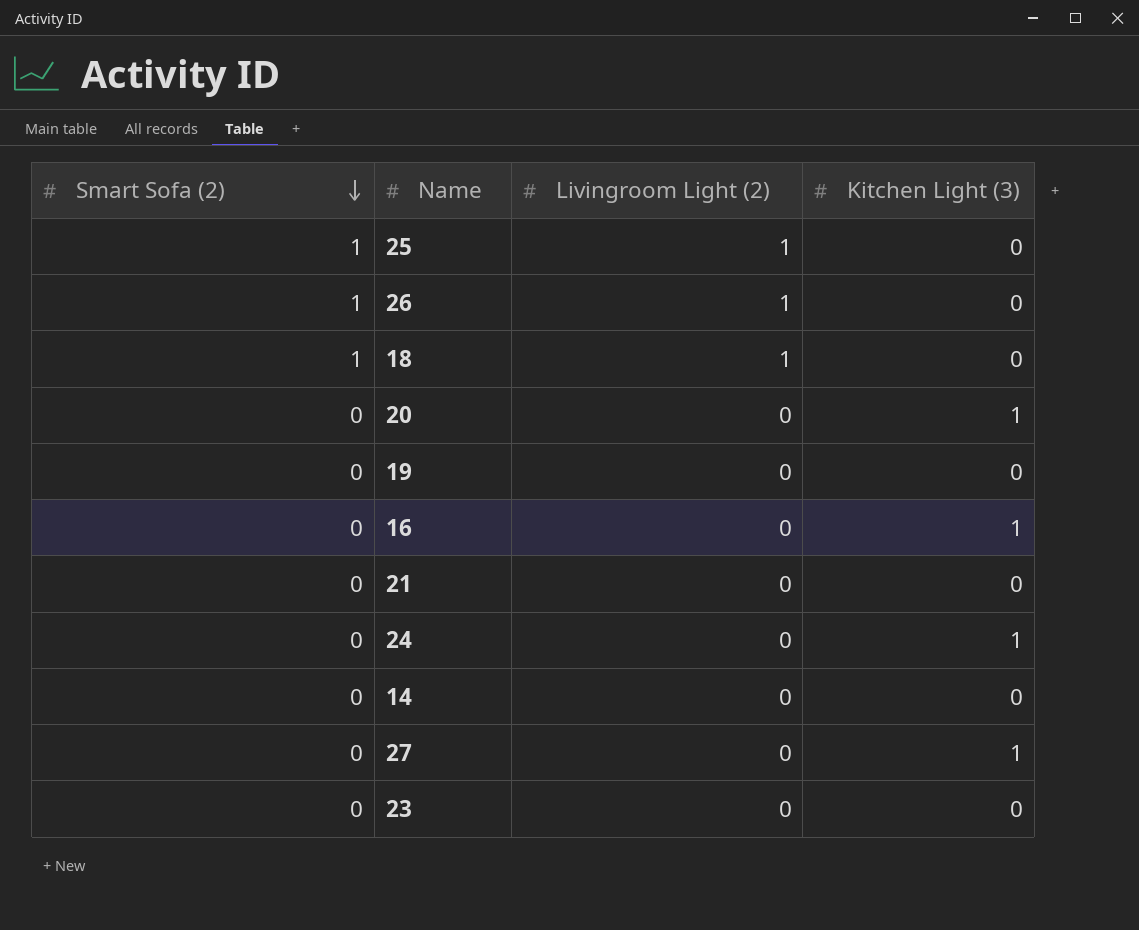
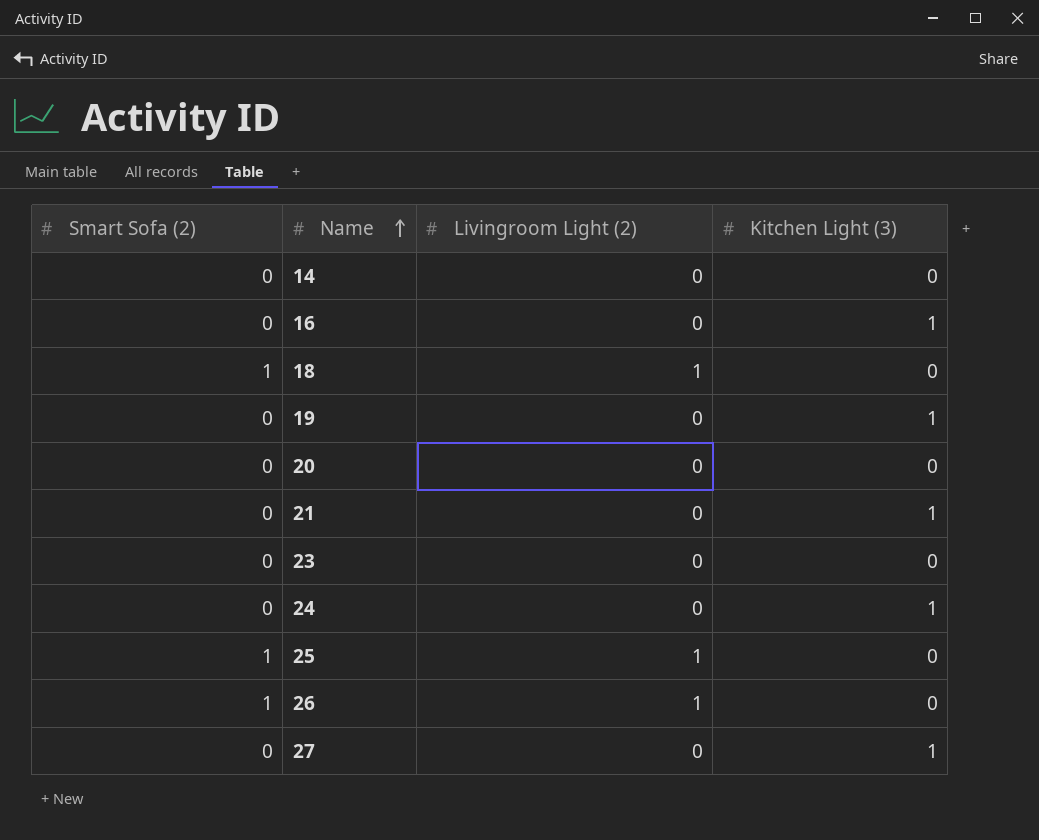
row order: Smart Sofa (2) descending -> Name ascending
19 | Kitchen Light (3): 0 -> 1
20 | Kitchen Light (3): 1 -> 0
21 | Kitchen Light (3): 0 -> 1

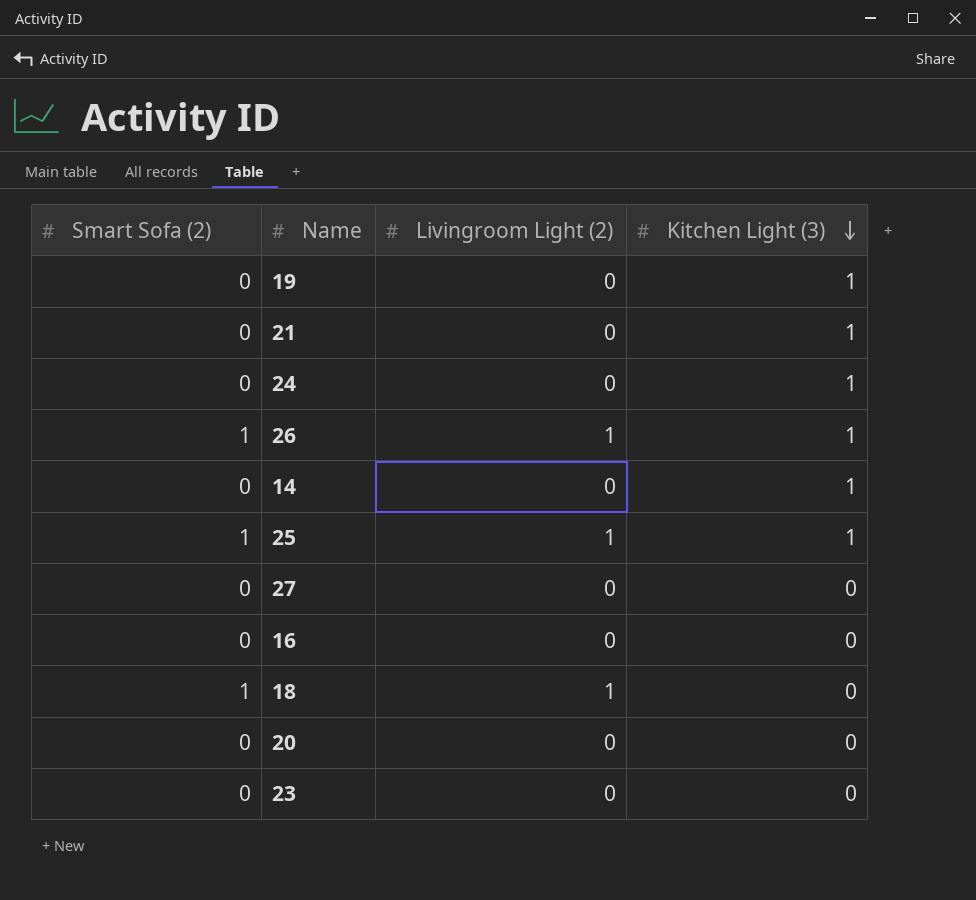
row order: Name ascending -> Kitchen Light (3) descending
26 | Kitchen Light (3): 0 -> 1
14 | Kitchen Light (3): 0 -> 1
25 | Kitchen Light (3): 0 -> 1
27 | Kitchen Light (3): 1 -> 0
16 | Kitchen Light (3): 1 -> 0

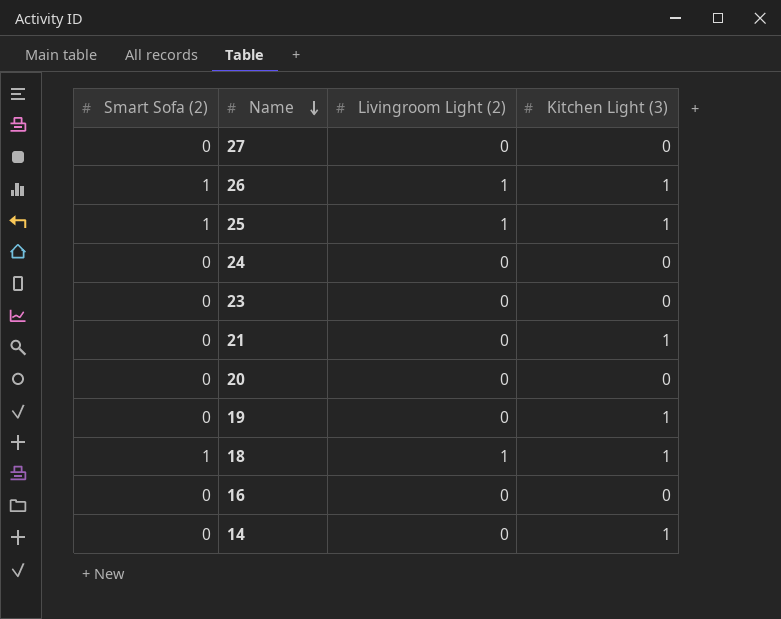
row order: Kitchen Light (3) descending -> Name descending
24 | Kitchen Light (3): 1 -> 0
18 | Kitchen Light (3): 0 -> 1

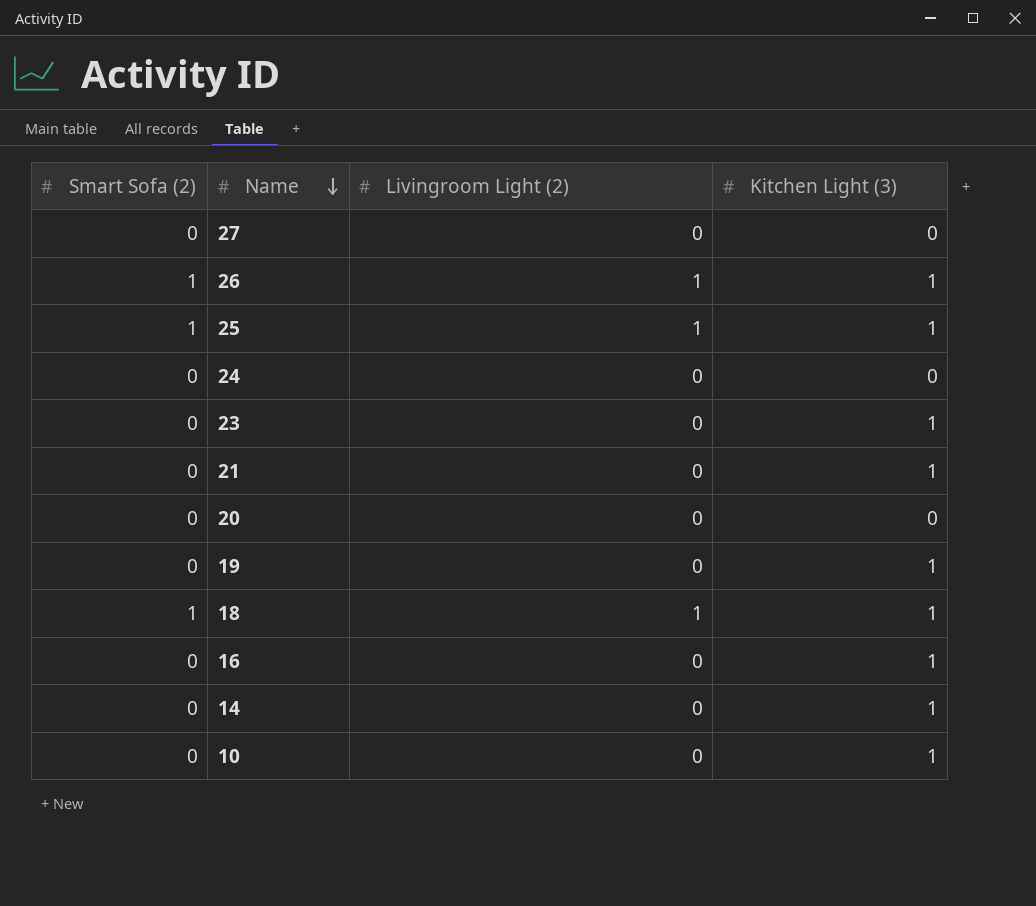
23 | Kitchen Light (3): 0 -> 1
16 | Kitchen Light (3): 0 -> 1
row 10: none -> 0 | 0 | 1

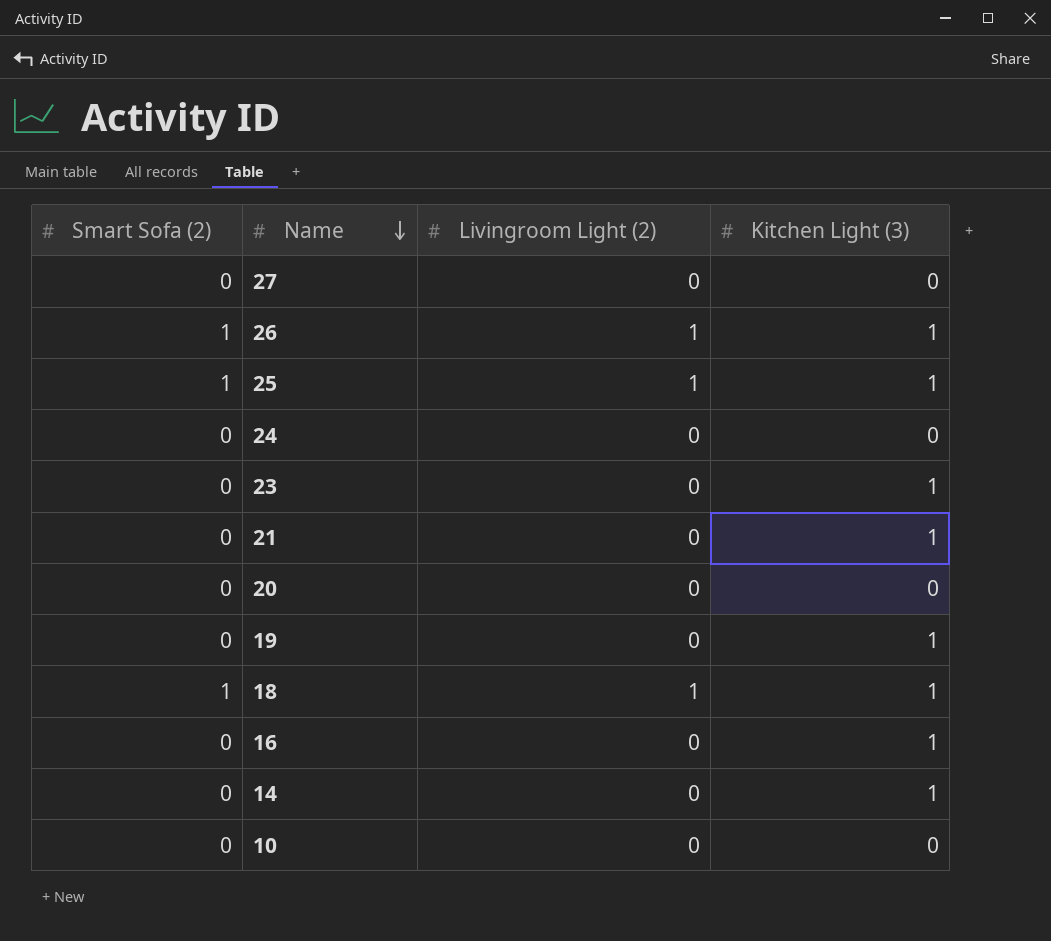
10 | Kitchen Light (3): 1 -> 0

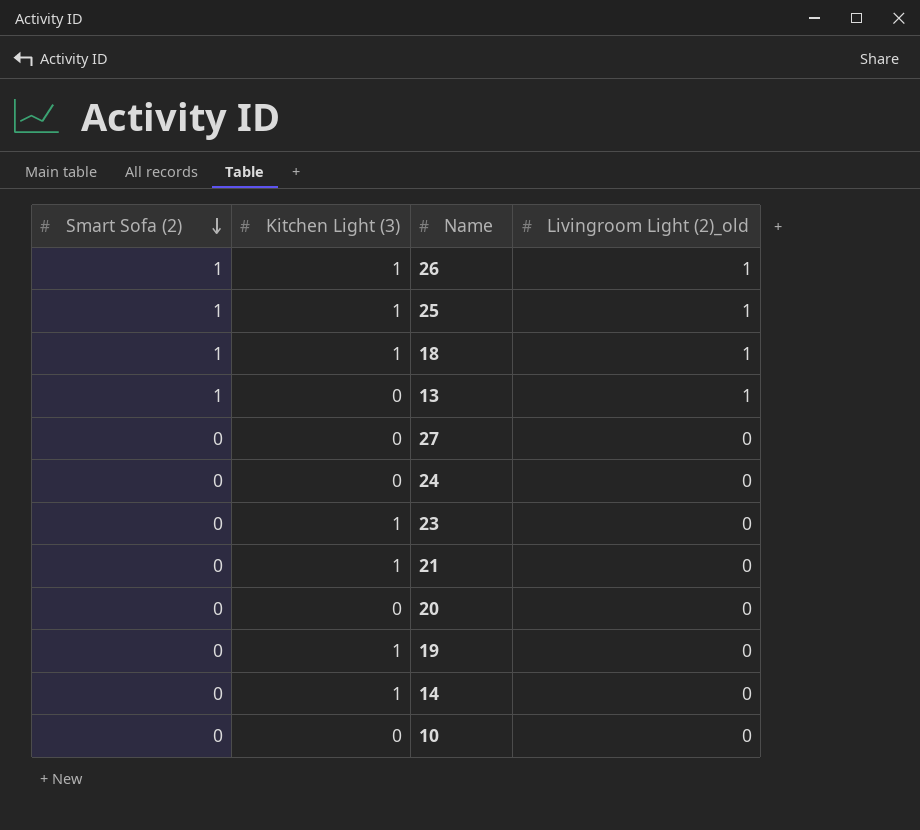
row order: Name descending -> Smart Sofa (2) descending
column Kitchen Light (3) | position: 4 -> 2
column name: Livingroom Light (2) -> Livingroom Light (2)_old
row 16: 0 | 0 | 1 -> none
row 13: none -> 1 | 0 | 1

